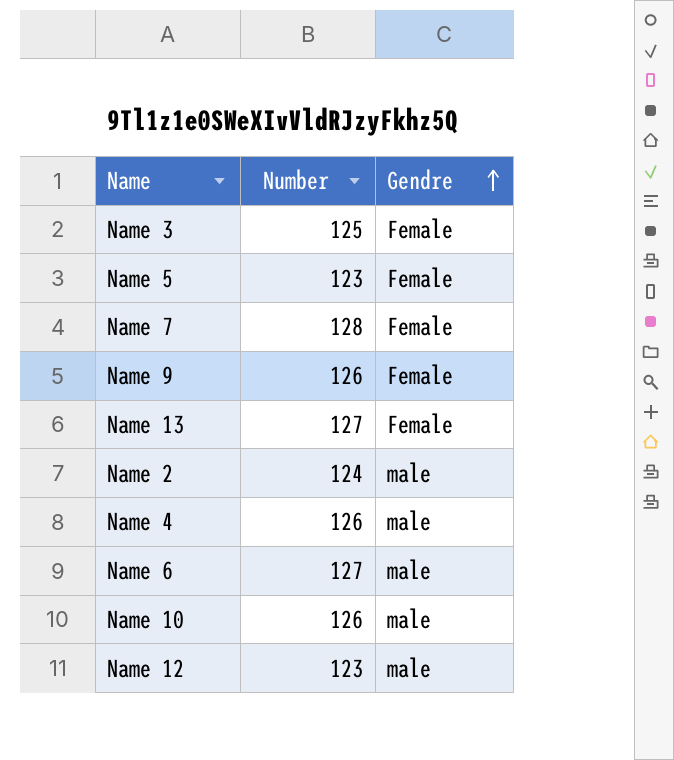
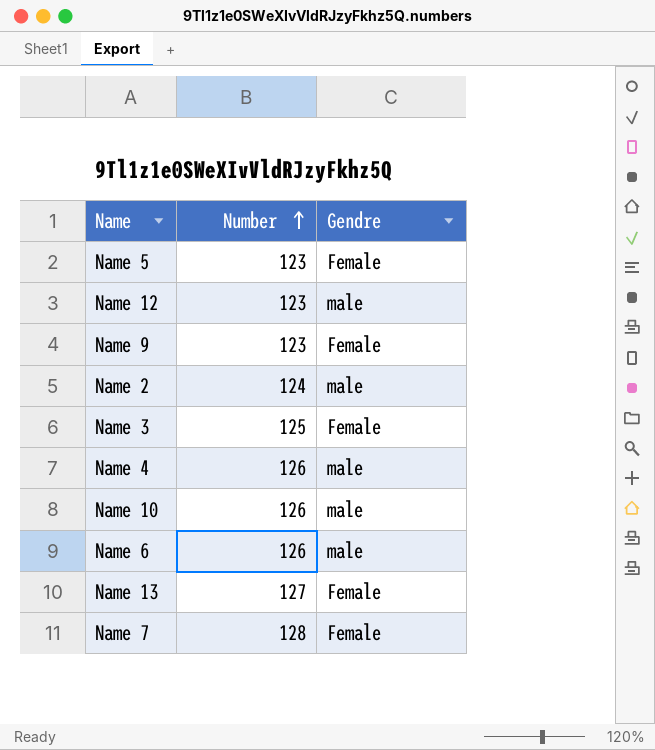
row order: Gendre ascending -> Number ascending
Name 9 | Number: 126 -> 123
Name 6 | Number: 127 -> 126

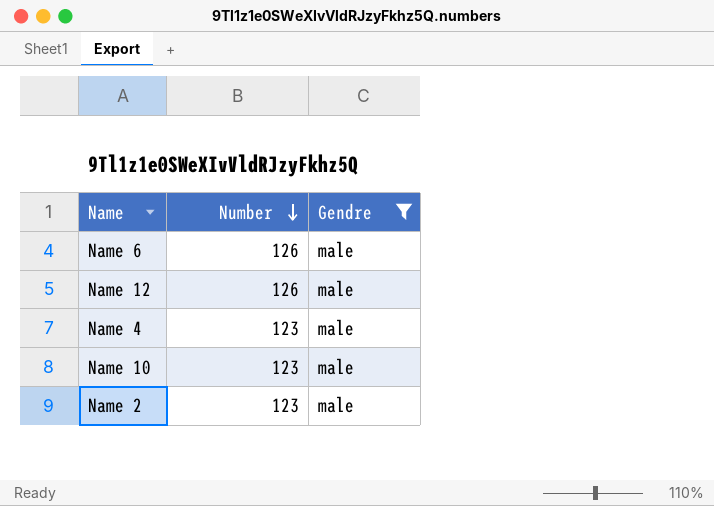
filter: none -> Gendre = male
row order: Number ascending -> Number descending
Name 12 | Number: 123 -> 126
Name 4 | Number: 126 -> 123
Name 10 | Number: 126 -> 123
Name 2 | Number: 124 -> 123

